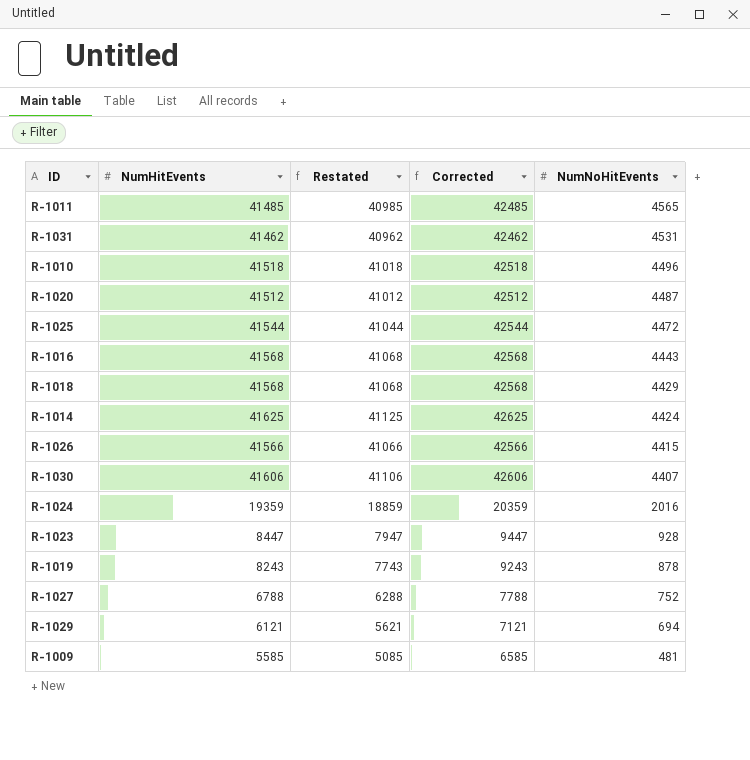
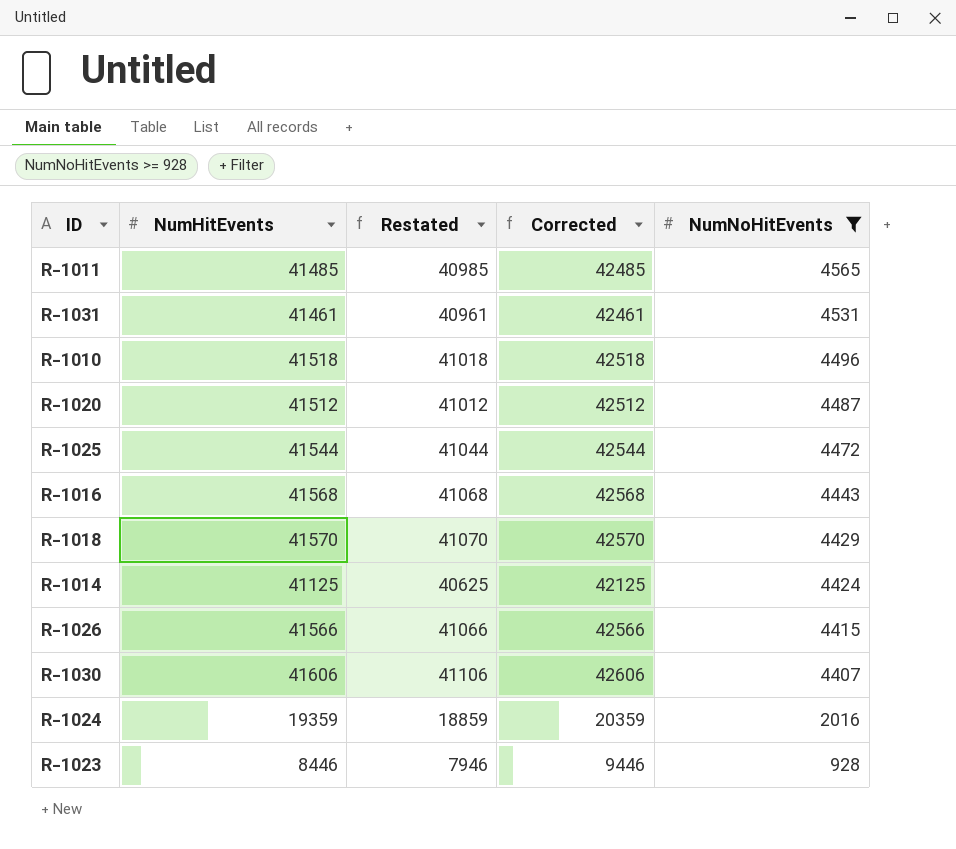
filter: none -> NumNoHitEvents >= 928
R-1031 | NumHitEvents: 41462 -> 41461
R-1031 | Restated: 40962 -> 40961
R-1031 | Corrected: 42462 -> 42461
R-1018 | NumHitEvents: 41568 -> 41570
R-1018 | Restated: 41068 -> 41070
R-1018 | Corrected: 42568 -> 42570
R-1014 | NumHitEvents: 41625 -> 41125
R-1014 | Restated: 41125 -> 40625
R-1014 | Corrected: 42625 -> 42125
R-1023 | NumHitEvents: 8447 -> 8446
R-1023 | Restated: 7947 -> 7946
R-1023 | Corrected: 9447 -> 9446

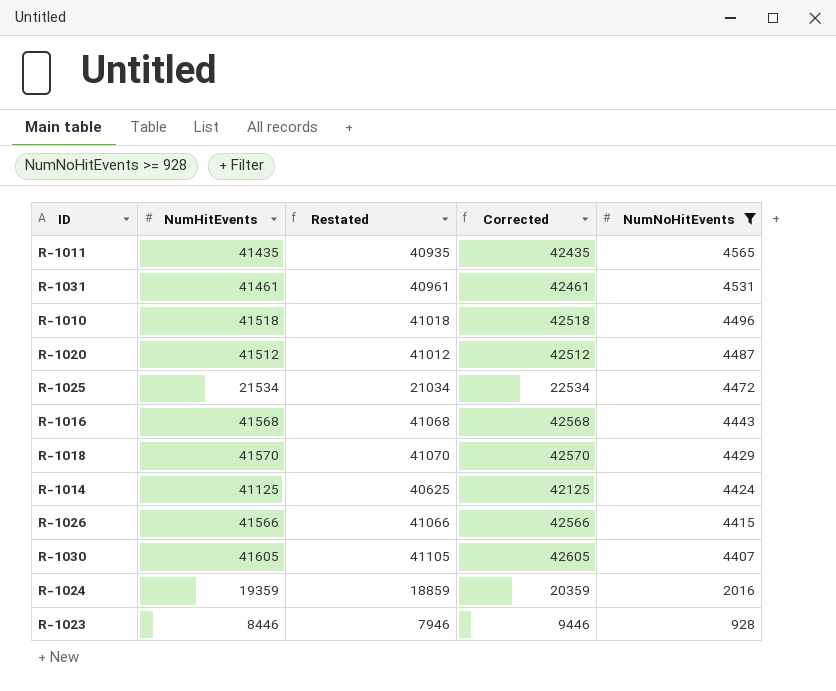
R-1011 | NumHitEvents: 41485 -> 41435
R-1011 | Restated: 40985 -> 40935
R-1011 | Corrected: 42485 -> 42435
R-1025 | NumHitEvents: 41544 -> 21534
R-1025 | Restated: 41044 -> 21034
R-1025 | Corrected: 42544 -> 22534
R-1030 | NumHitEvents: 41606 -> 41605
R-1030 | Restated: 41106 -> 41105
R-1030 | Corrected: 42606 -> 42605

